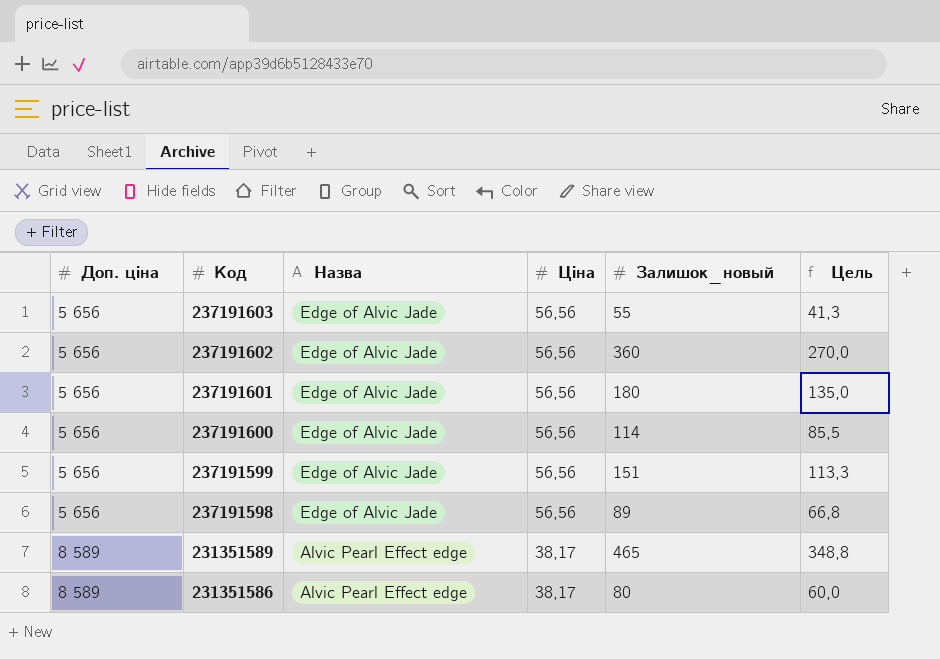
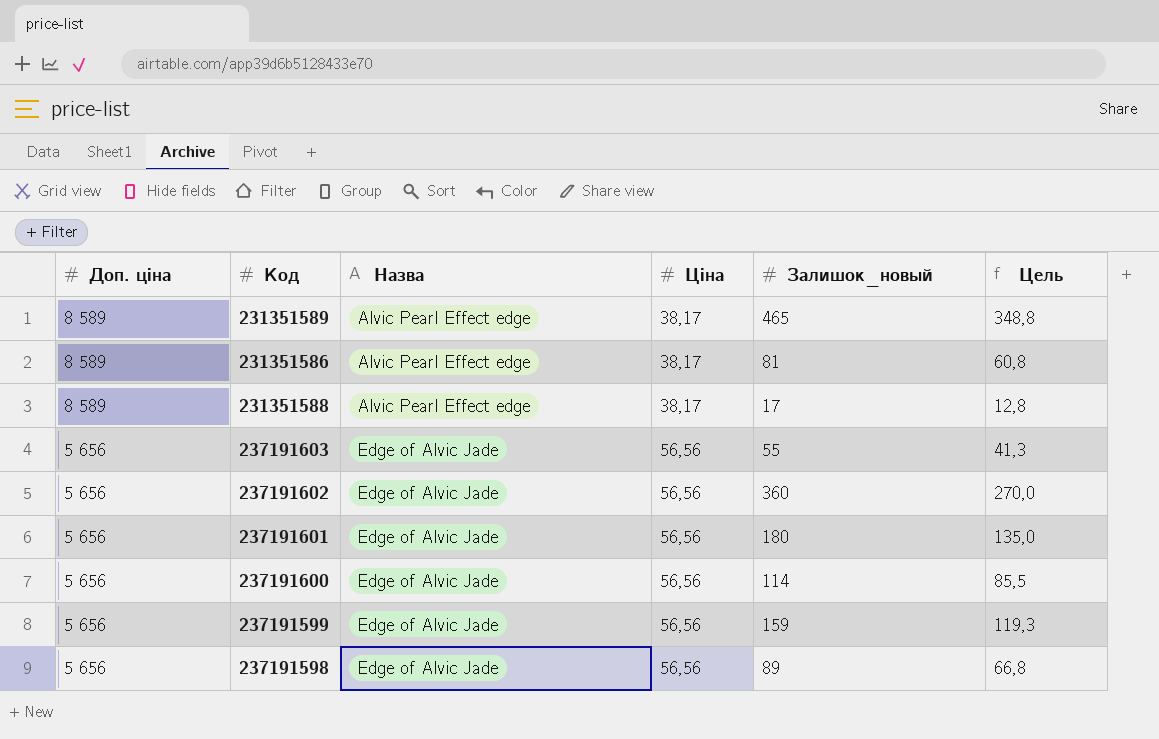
row order: Доп. ціна ascending -> Доп. ціна descending
231351586 | Залишок_новый: 80 -> 81
231351586 | Цель: 60,0 -> 60,8
row 231351588: none -> 8 589 | Alvic Pearl Effect edge | 38,17 | 17 | 12,8
237191599 | Залишок_новый: 151 -> 159
237191599 | Цель: 113,3 -> 119,3

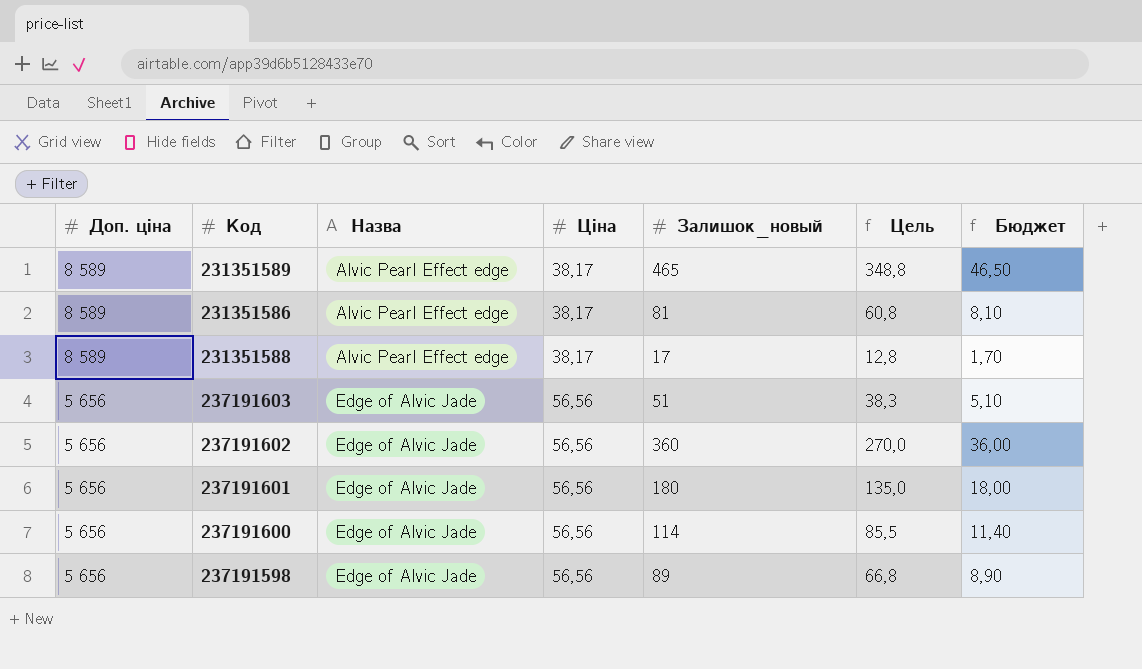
column Бюджет | formula: none -> [Залишок_новый] * 0,1
row 237191599: 5 656 | Edge of Alvic Jade | 56,56 | 159 | 119,3 -> none
237191603 | Залишок_новый: 55 -> 51
237191603 | Цель: 41,3 -> 38,3

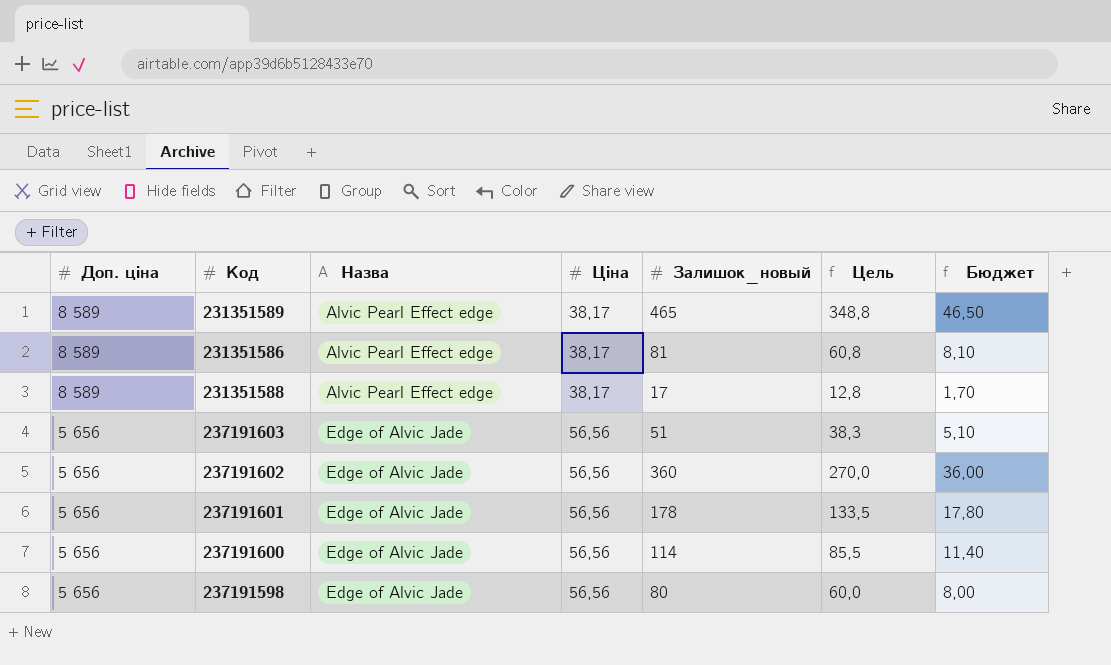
237191601 | Залишок_новый: 180 -> 178
237191601 | Цель: 135,0 -> 133,5
237191601 | Бюджет: 18,00 -> 17,80
237191598 | Залишок_новый: 89 -> 80
237191598 | Цель: 66,8 -> 60,0
237191598 | Бюджет: 8,90 -> 8,00

